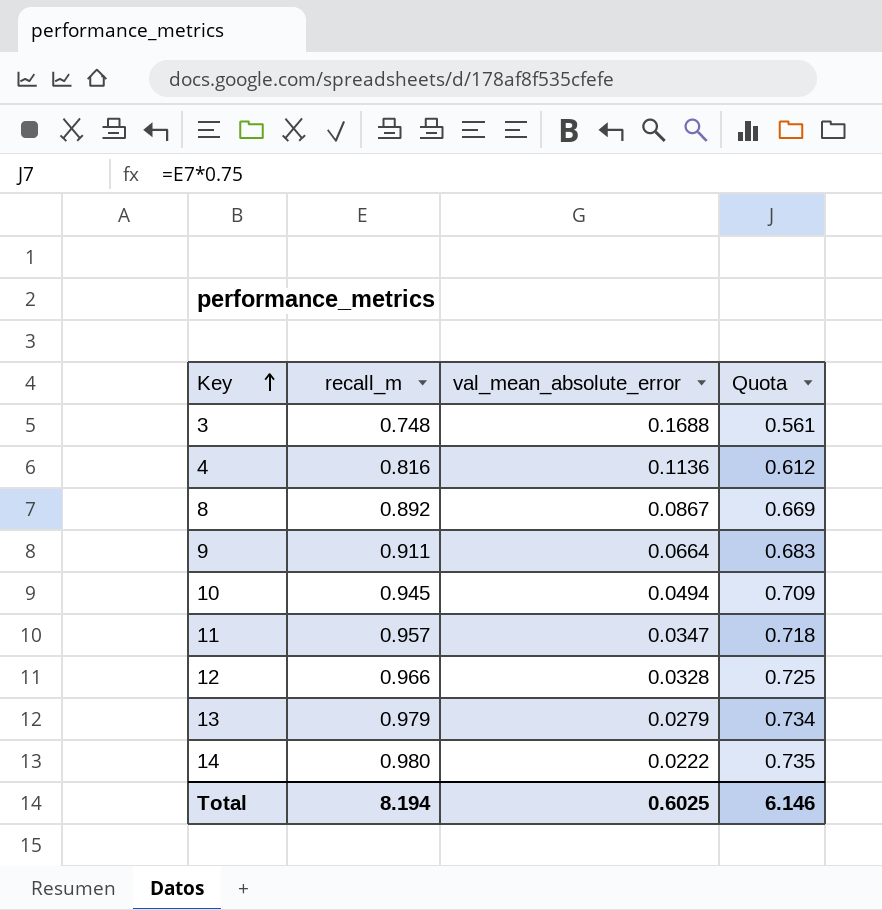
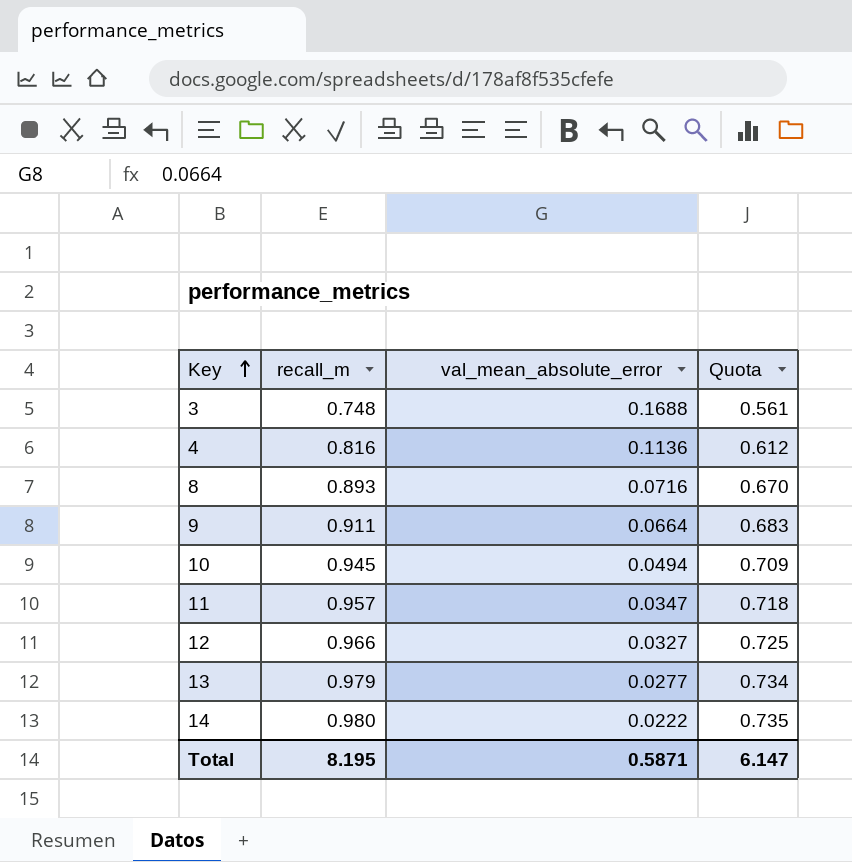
8 | recall_m: 0.892 -> 0.893
8 | val_mean_absolute_error: 0.0867 -> 0.0716
8 | Quota: 0.669 -> 0.670
12 | val_mean_absolute_error: 0.0328 -> 0.0327
13 | val_mean_absolute_error: 0.0279 -> 0.0277
Total | recall_m: 8.194 -> 8.195
Total | val_mean_absolute_error: 0.6025 -> 0.5871
Total | Quota: 6.146 -> 6.147

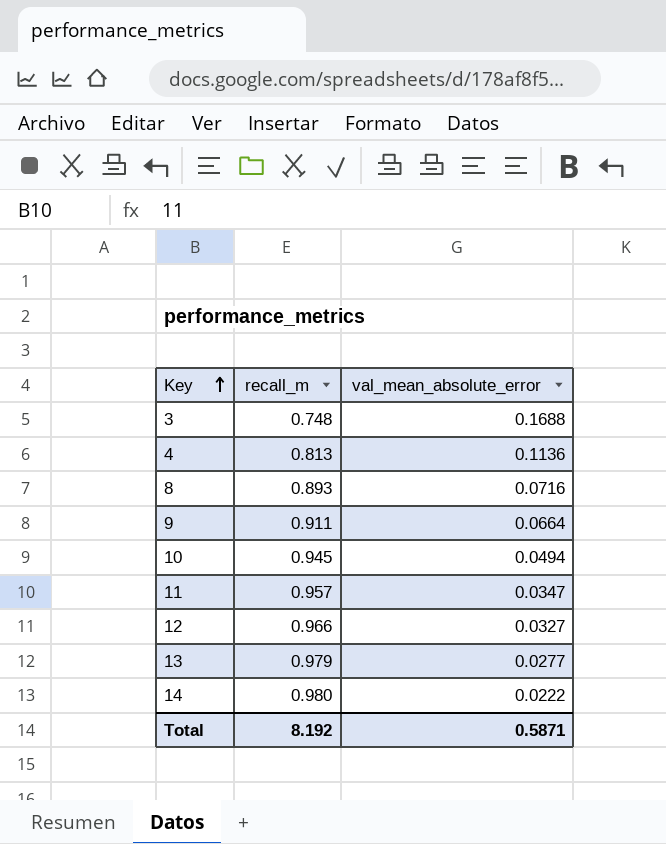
column Quota | formula: [recall_m] * 0.75 -> none
4 | recall_m: 0.816 -> 0.813
Total | recall_m: 8.195 -> 8.192

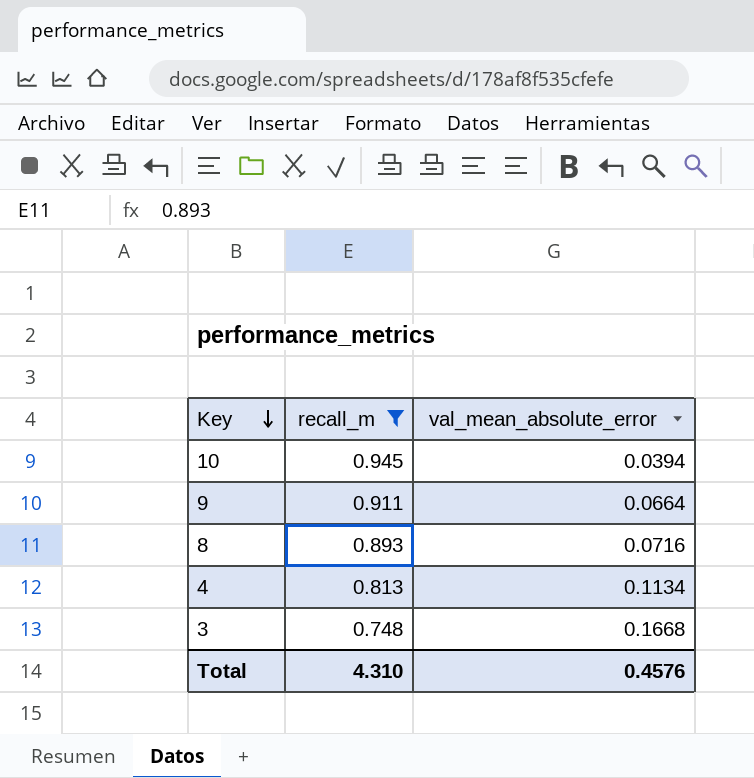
filter: none -> recall_m <= 0.945
row order: Key ascending -> Key descending
10 | val_mean_absolute_error: 0.0494 -> 0.0394
4 | val_mean_absolute_error: 0.1136 -> 0.1134
3 | val_mean_absolute_error: 0.1688 -> 0.1668
Total | recall_m: 8.192 -> 4.310
Total | val_mean_absolute_error: 0.5871 -> 0.4576

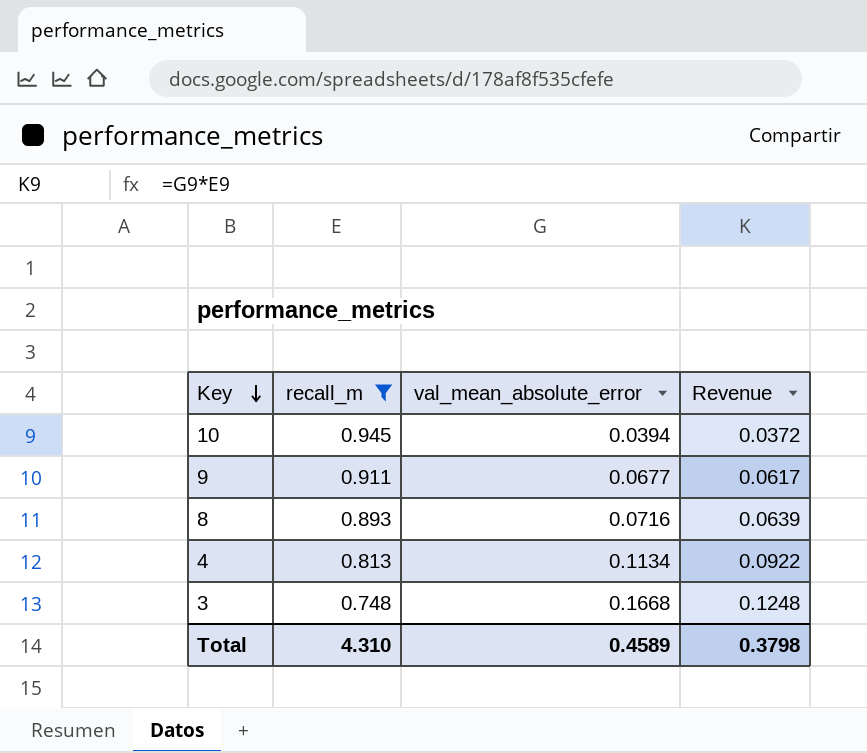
column Revenue | formula: none -> [recall_m] * [val_mean_absolute_error]
9 | val_mean_absolute_error: 0.0664 -> 0.0677
Total | val_mean_absolute_error: 0.4576 -> 0.4589

